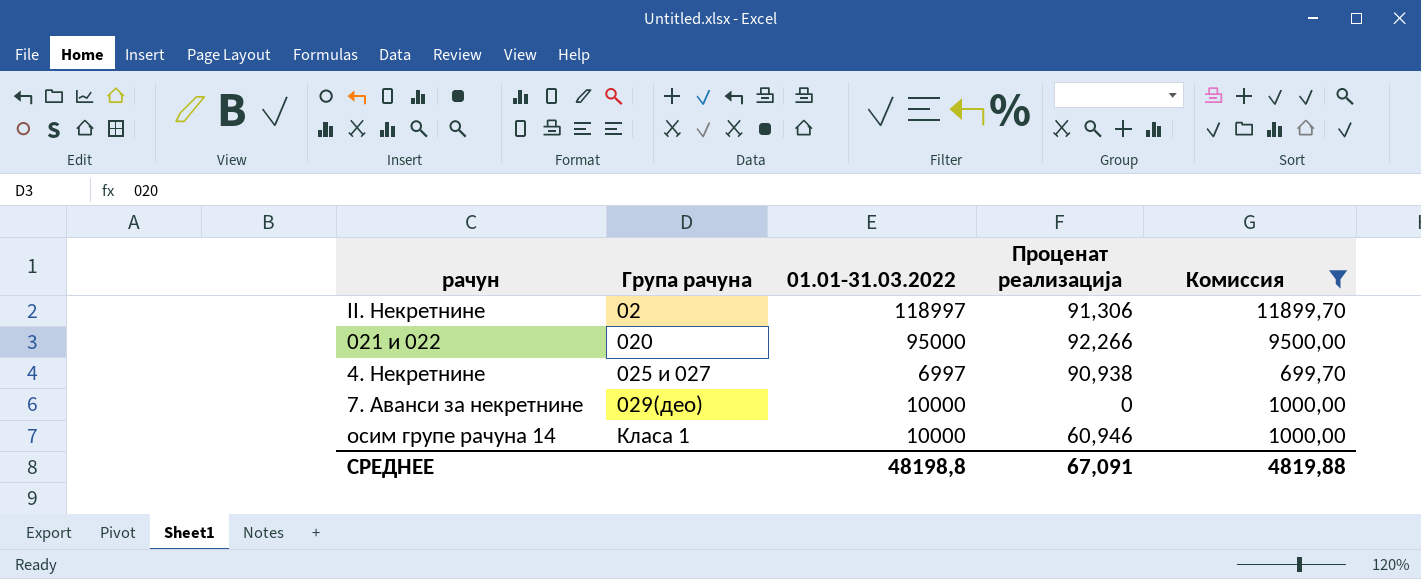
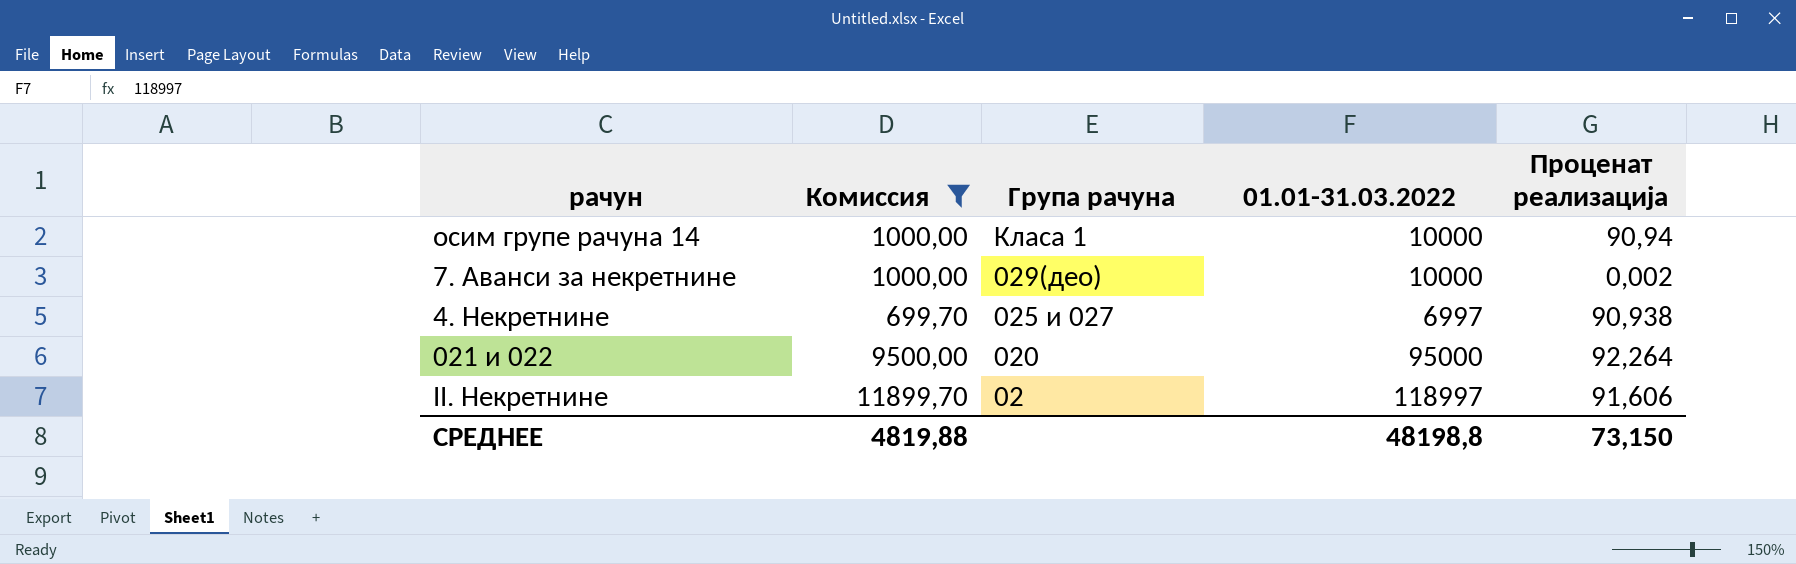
row order: Група рачуна ascending -> Група рачуна descending
column Комиссия | position: 5 -> 2
осим групе рачуна 14 | Проценат реализација: 60,946 -> 90,94
7. Аванси за некретнине | Проценат реализација: 0 -> 0,002
021 и 022 | Проценат реализација: 92,266 -> 92,264
II. Некретнине | Проценат реализација: 91,306 -> 91,606
СРЕДНЕЕ | Проценат реализација: 67,091 -> 73,150

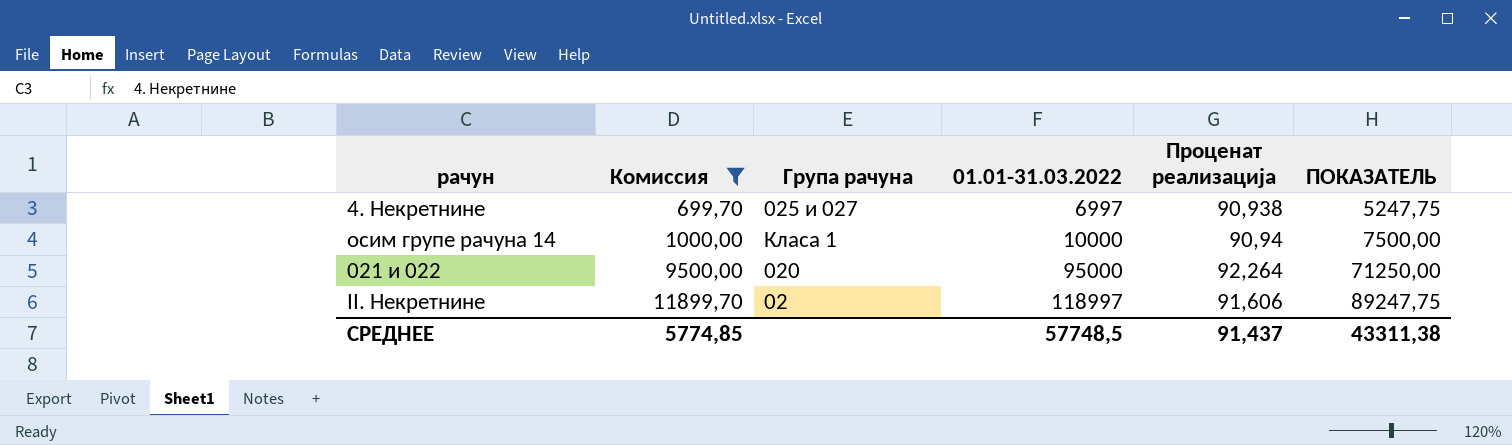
row order: Група рачуна descending -> Комиссия ascending
column ПОКАЗАТЕЛЬ | formula: none -> [01.01-31.03.2022] * 0,75
row 7. Аванси за некретнине: 1000,00 | 029(део) | 10000 | 0,002 -> none
СРЕДНЕЕ | Комиссия: 4819,88 -> 5774,85
СРЕДНЕЕ | 01.01-31.03.2022: 48198,8 -> 57748,5
СРЕДНЕЕ | Проценат реализација: 73,150 -> 91,437

